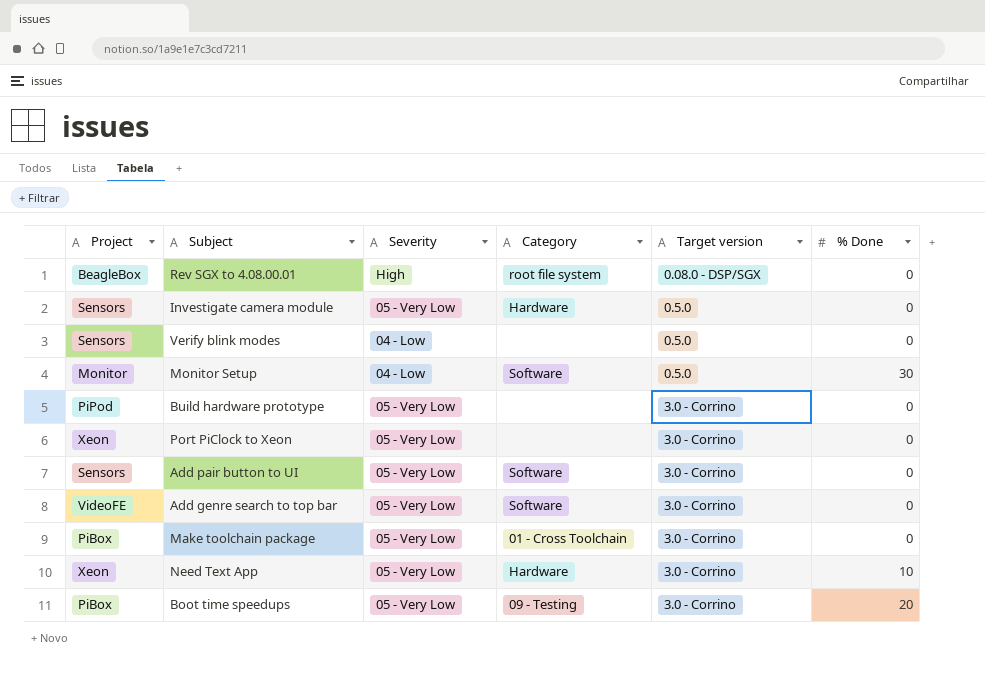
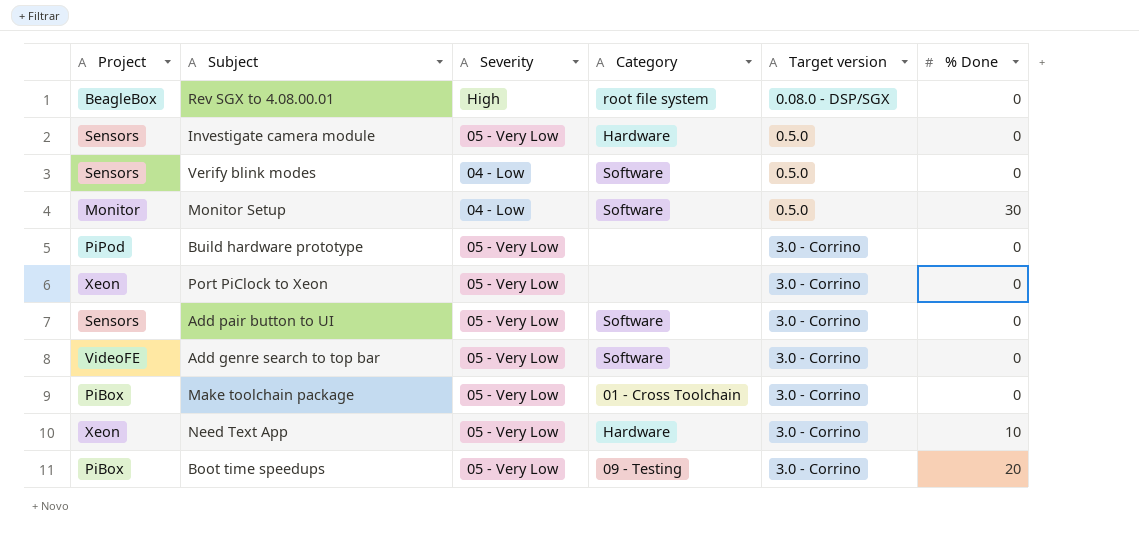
Verify blink modes | Category: none -> Software

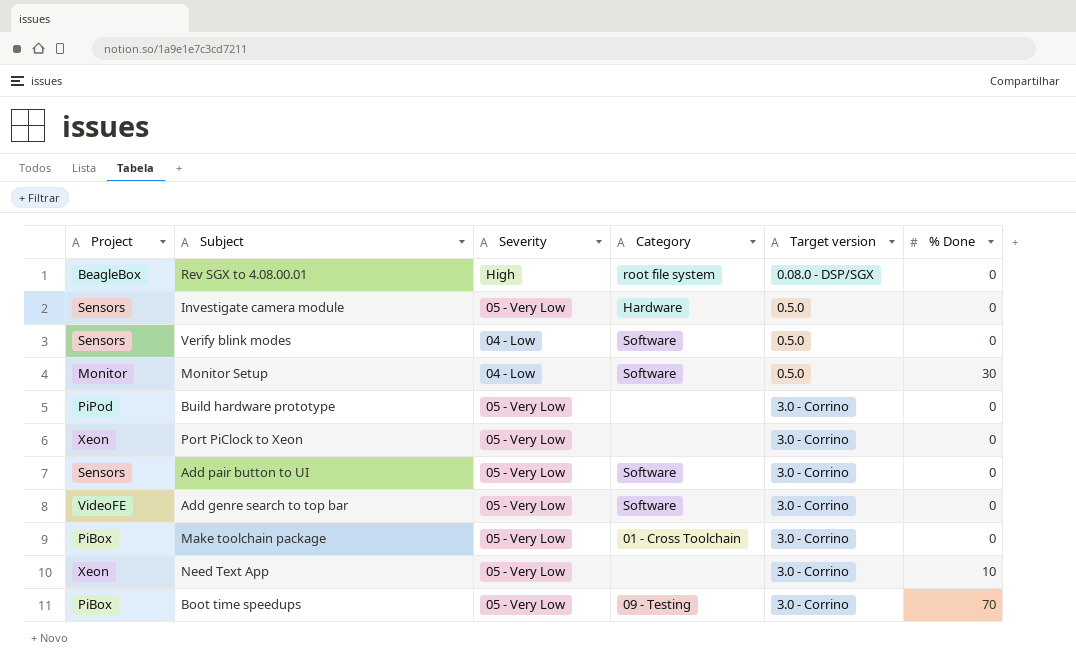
Need Text App | Category: Hardware -> none
Boot time speedups | % Done: 20 -> 70

